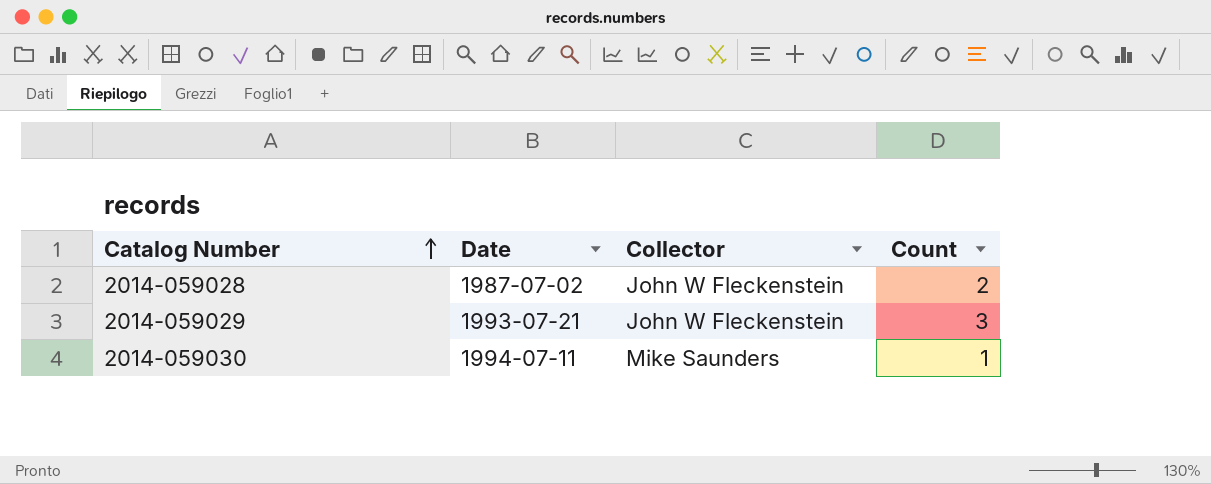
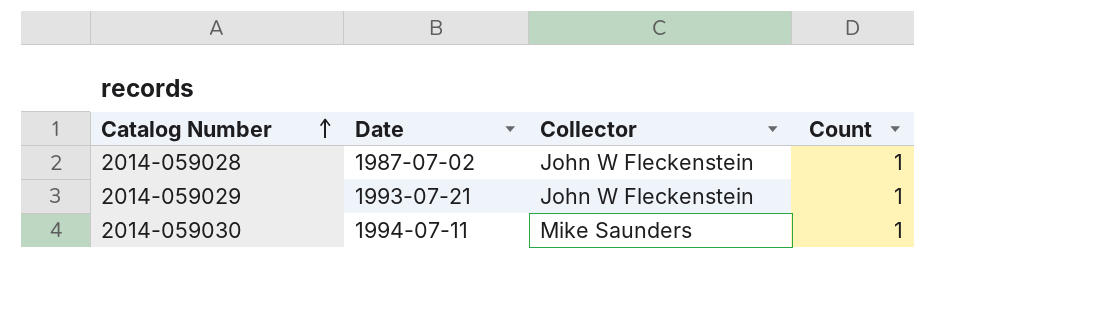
2014-059028 | Count: 2 -> 1
2014-059029 | Count: 3 -> 1

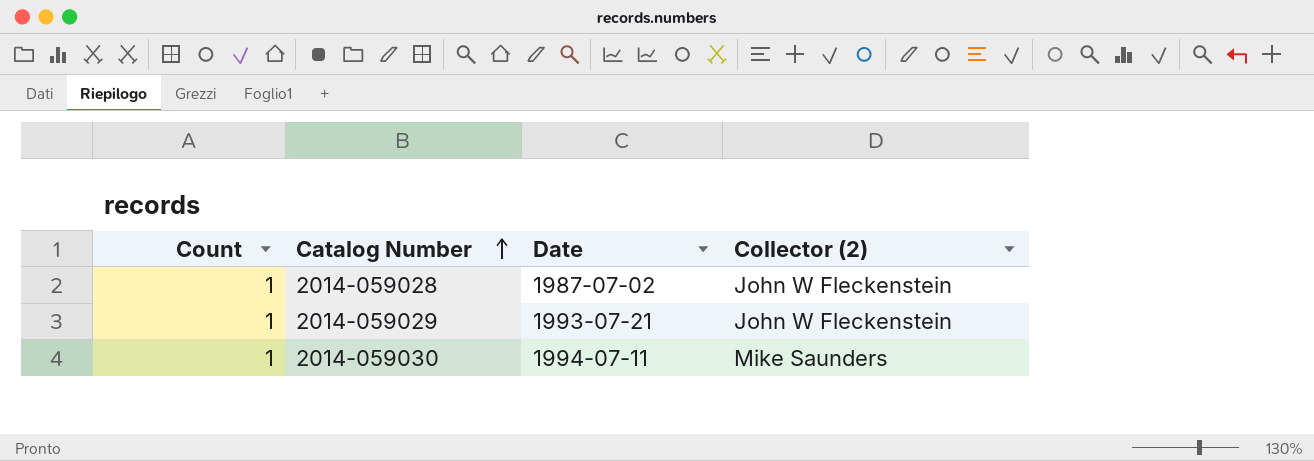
column Count | position: 4 -> 1
column name: Collector -> Collector (2)

